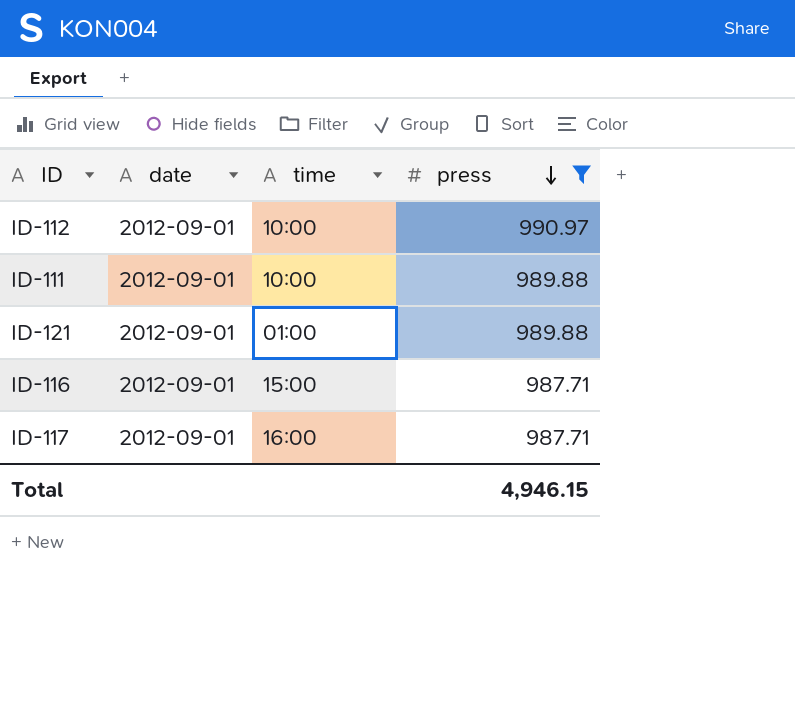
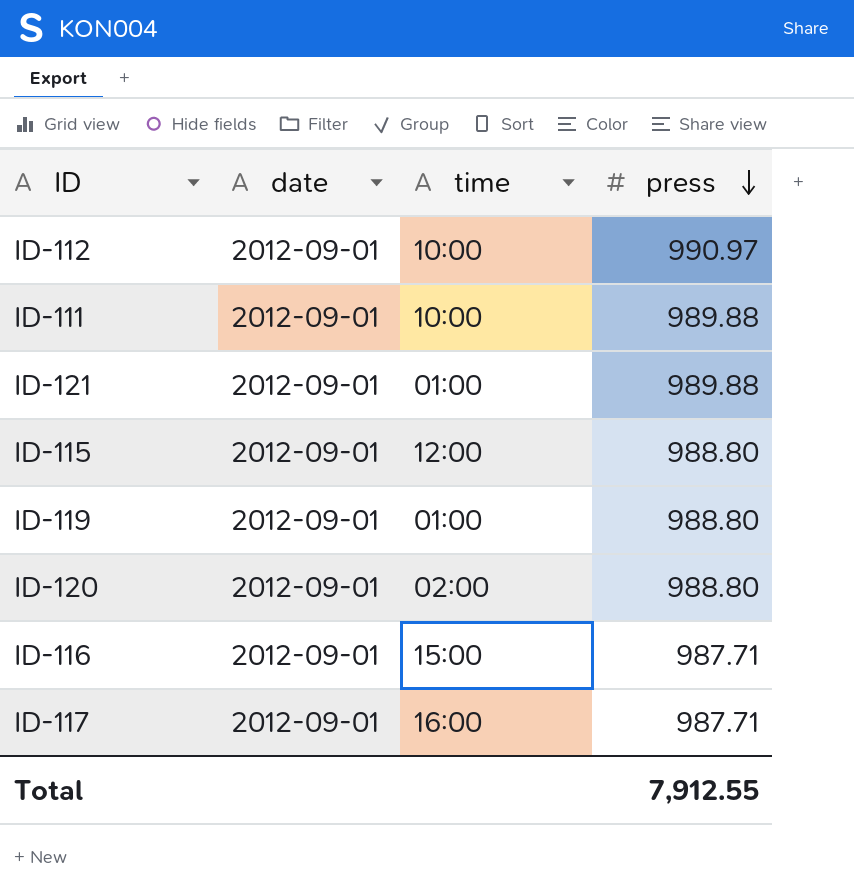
filter: press != 988.80 -> none
Total | press: 4,946.15 -> 7,912.55

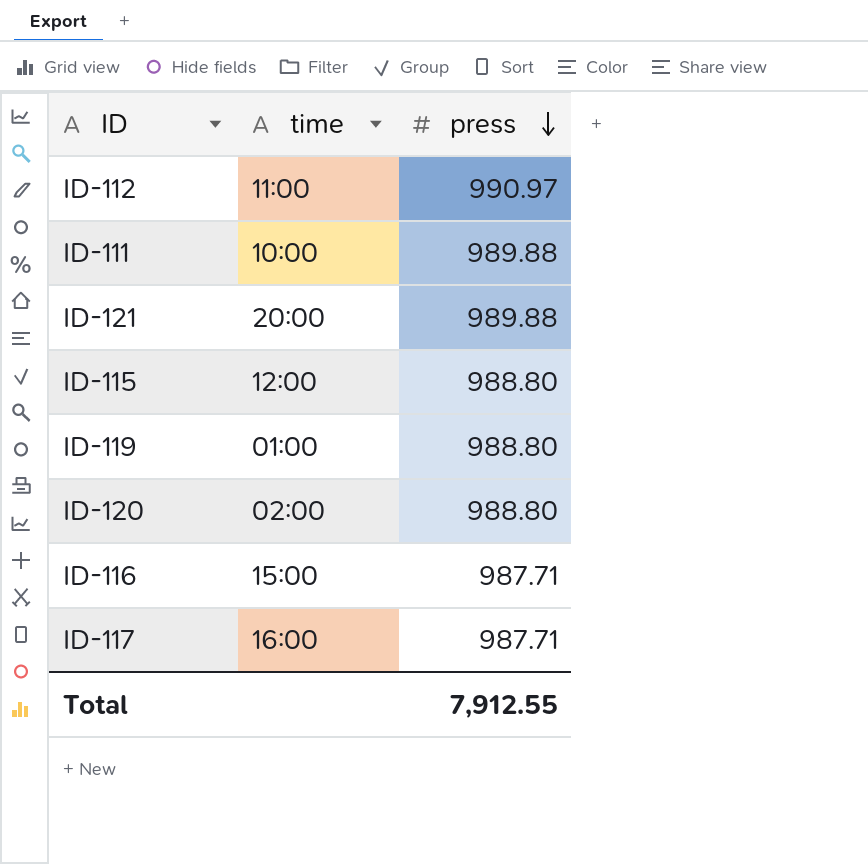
column date | position: 2 -> none
ID-112 | time: 10:00 -> 11:00
ID-121 | time: 01:00 -> 20:00

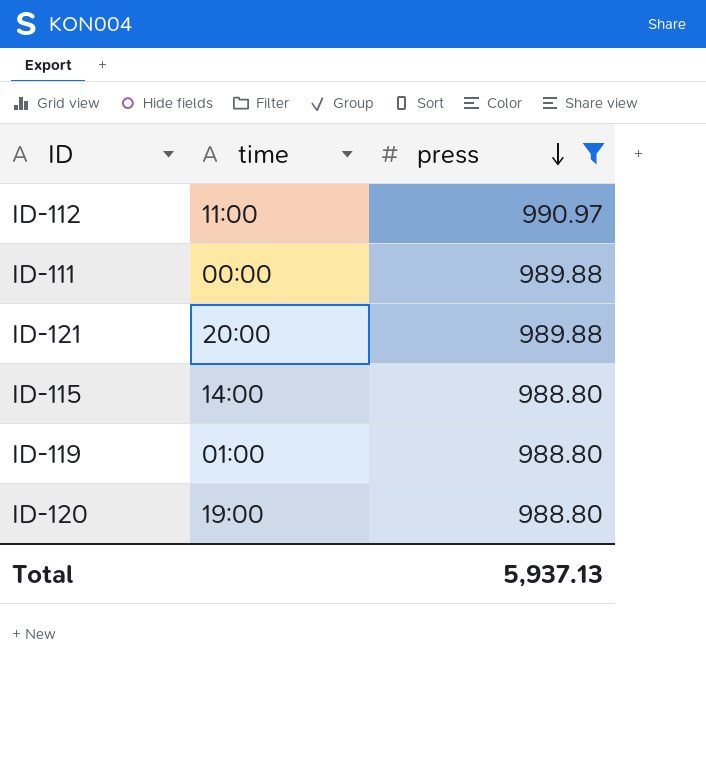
filter: none -> press != 987.71
ID-111 | time: 10:00 -> 00:00
ID-115 | time: 12:00 -> 14:00
ID-120 | time: 02:00 -> 19:00
Total | press: 7,912.55 -> 5,937.13

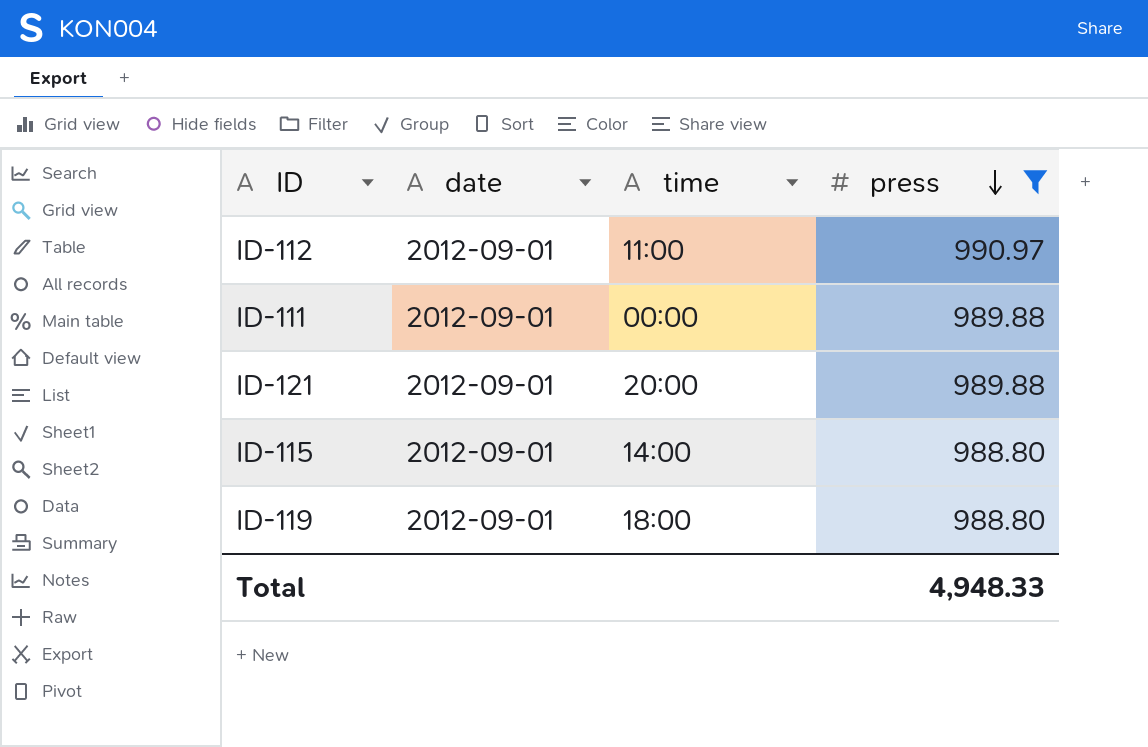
column date | position: none -> 2
row ID-120: 19:00 | 988.80 -> none
ID-119 | time: 01:00 -> 18:00
Total | press: 5,937.13 -> 4,948.33

